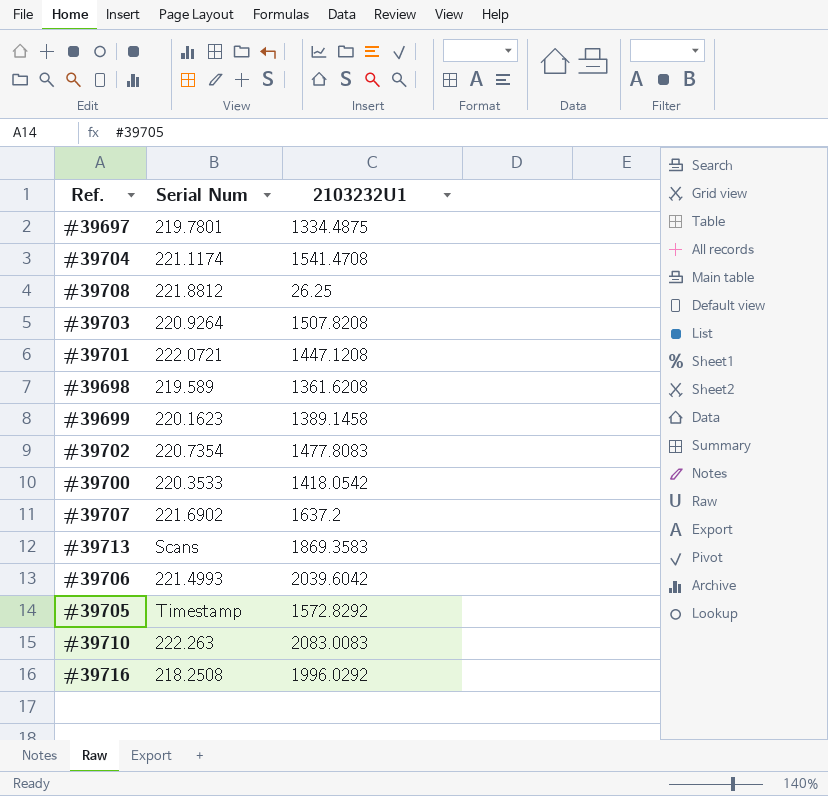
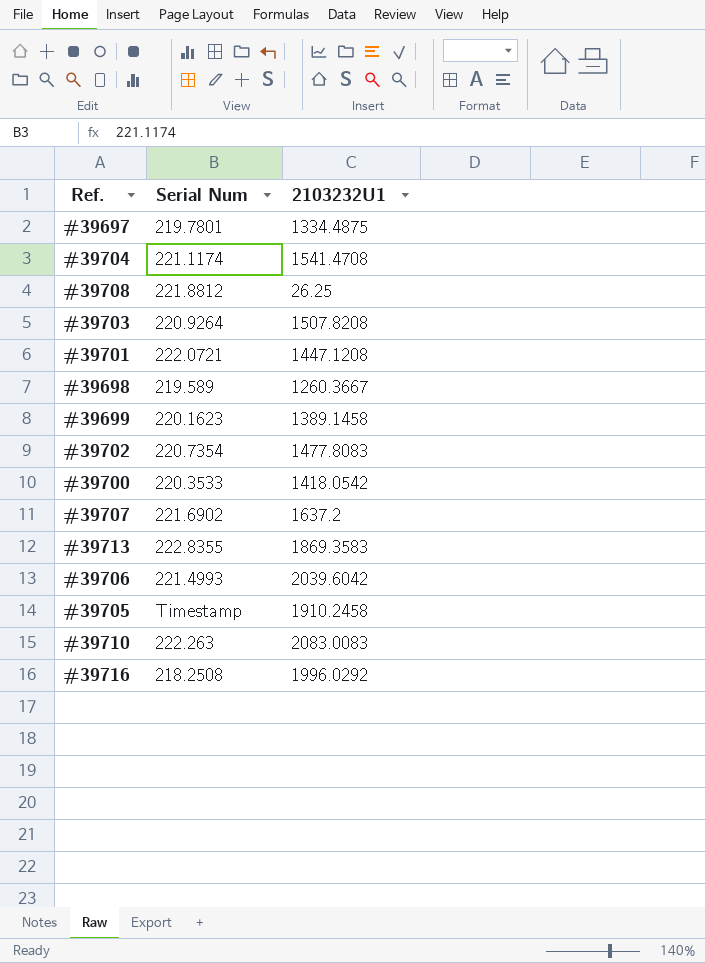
#39698 | 2103232U1: 1361.6208 -> 1260.3667
#39713 | Serial Num: Scans -> 222.8355
#39705 | 2103232U1: 1572.8292 -> 1910.2458

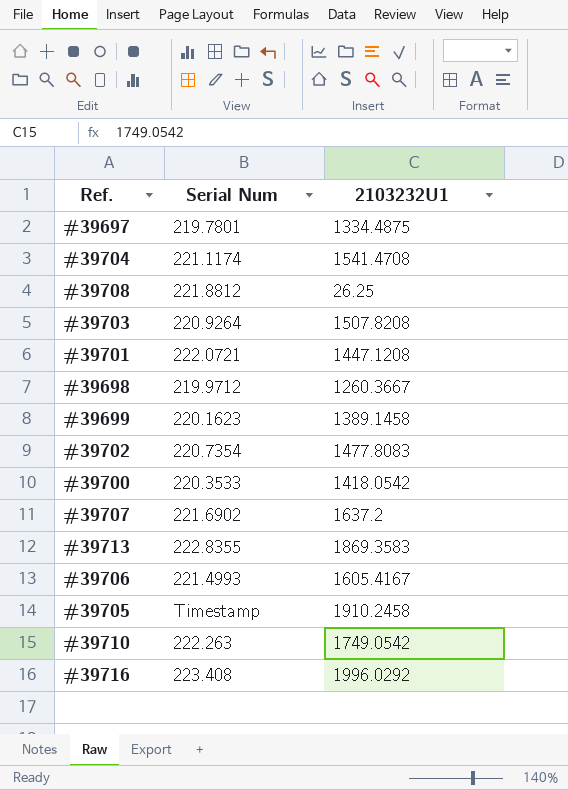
#39698 | Serial Num: 219.589 -> 219.9712
#39706 | 2103232U1: 2039.6042 -> 1605.4167
#39710 | 2103232U1: 2083.0083 -> 1749.0542
#39716 | Serial Num: 218.2508 -> 223.408

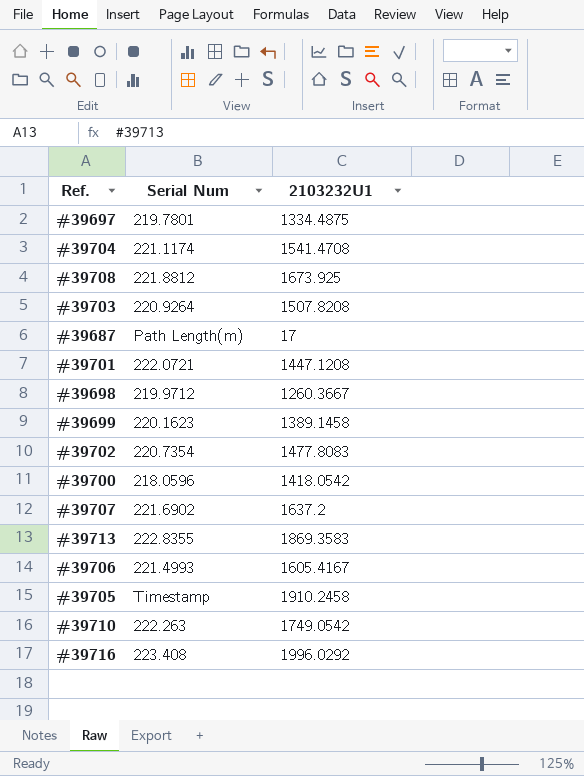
#39708 | 2103232U1: 26.25 -> 1673.925
row #39687: none -> Path Length(m) | 17
#39700 | Serial Num: 220.3533 -> 218.0596

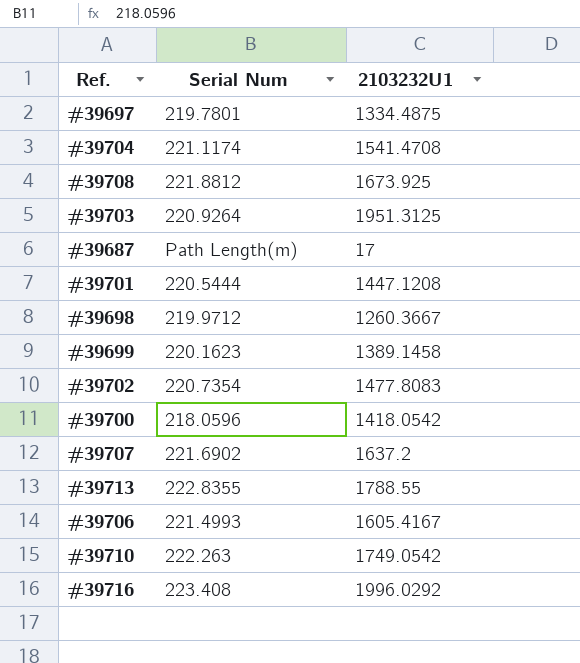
row #39705: Timestamp | 1910.2458 -> none
#39703 | 2103232U1: 1507.8208 -> 1951.3125
#39701 | Serial Num: 222.0721 -> 220.5444
#39713 | 2103232U1: 1869.3583 -> 1788.55

